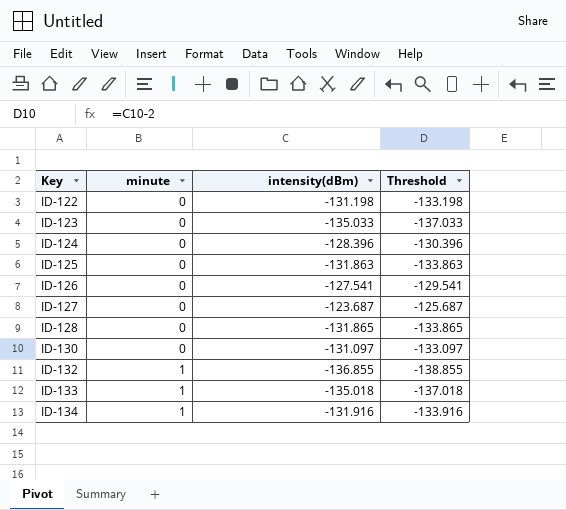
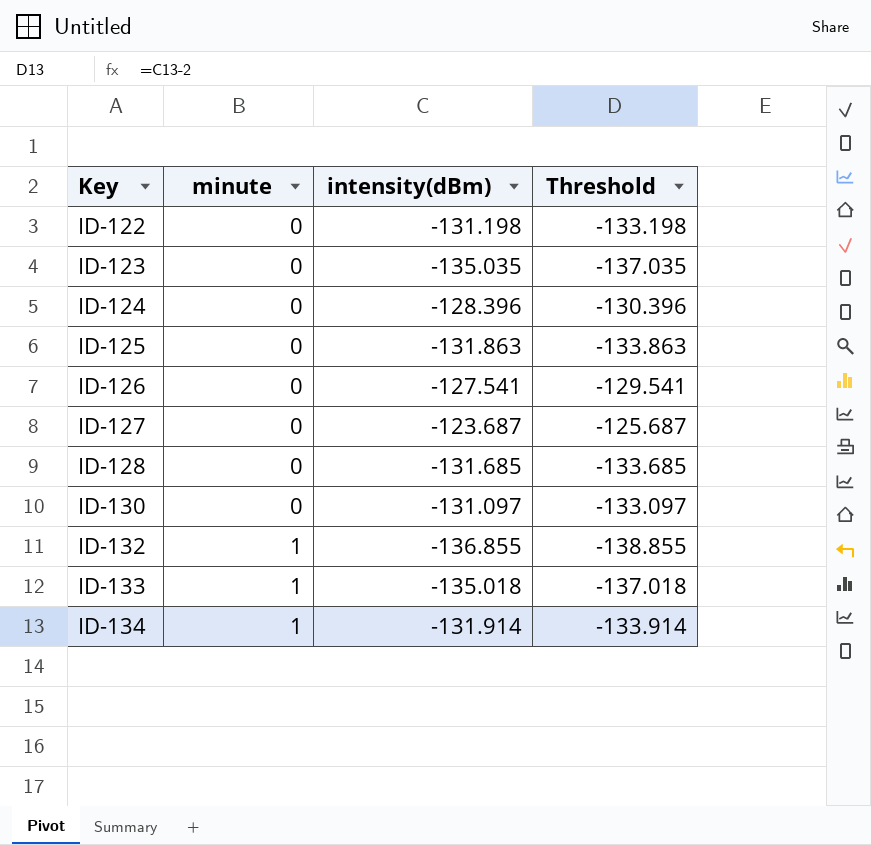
ID-123 | intensity(dBm): -135.033 -> -135.035
ID-123 | Threshold: -137.033 -> -137.035
ID-128 | intensity(dBm): -131.865 -> -131.685
ID-128 | Threshold: -133.865 -> -133.685
ID-134 | intensity(dBm): -131.916 -> -131.914
ID-134 | Threshold: -133.916 -> -133.914

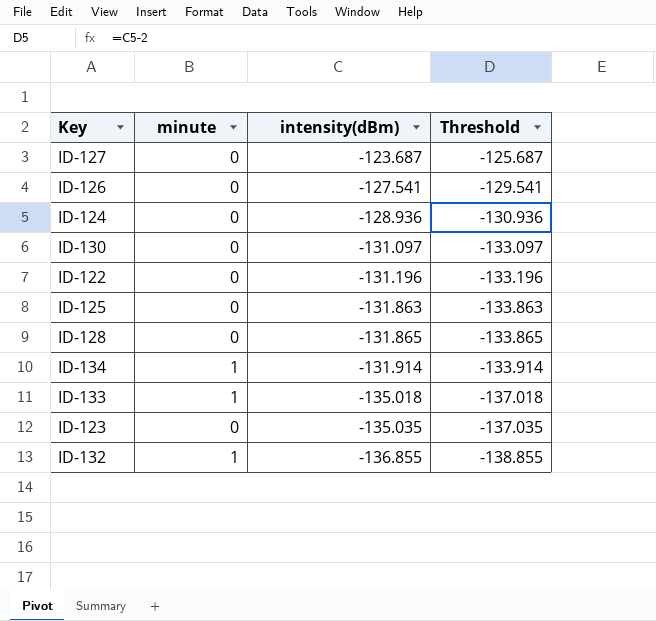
row order: Key ascending -> intensity(dBm) descending
ID-124 | intensity(dBm): -128.396 -> -128.936
ID-124 | Threshold: -130.396 -> -130.936
ID-122 | intensity(dBm): -131.198 -> -131.196
ID-122 | Threshold: -133.198 -> -133.196
ID-128 | intensity(dBm): -131.685 -> -131.865
ID-128 | Threshold: -133.685 -> -133.865

